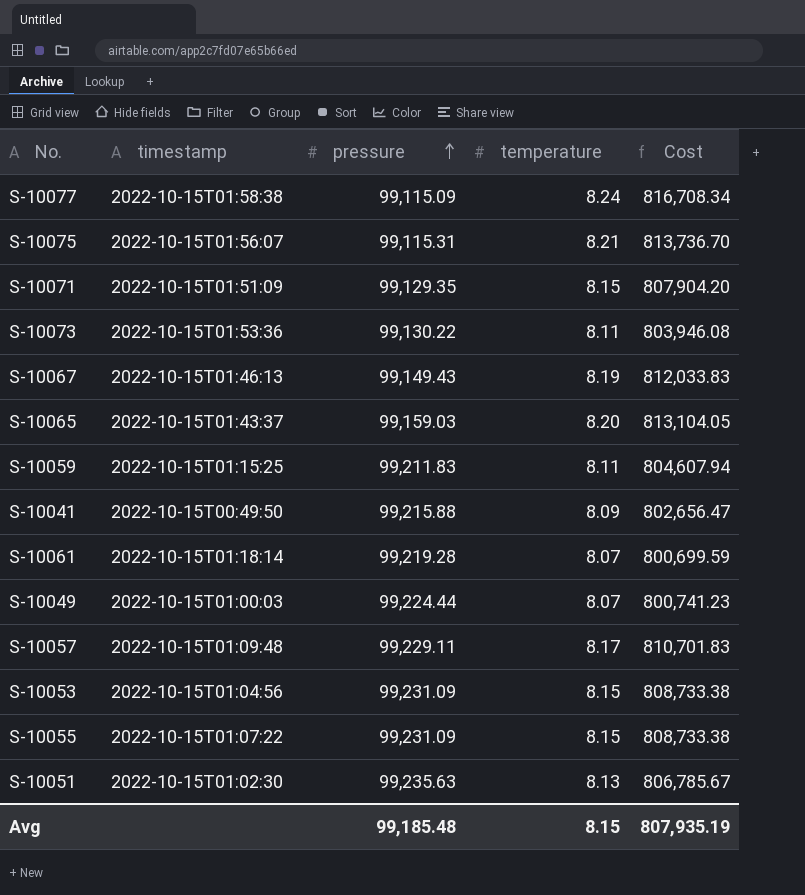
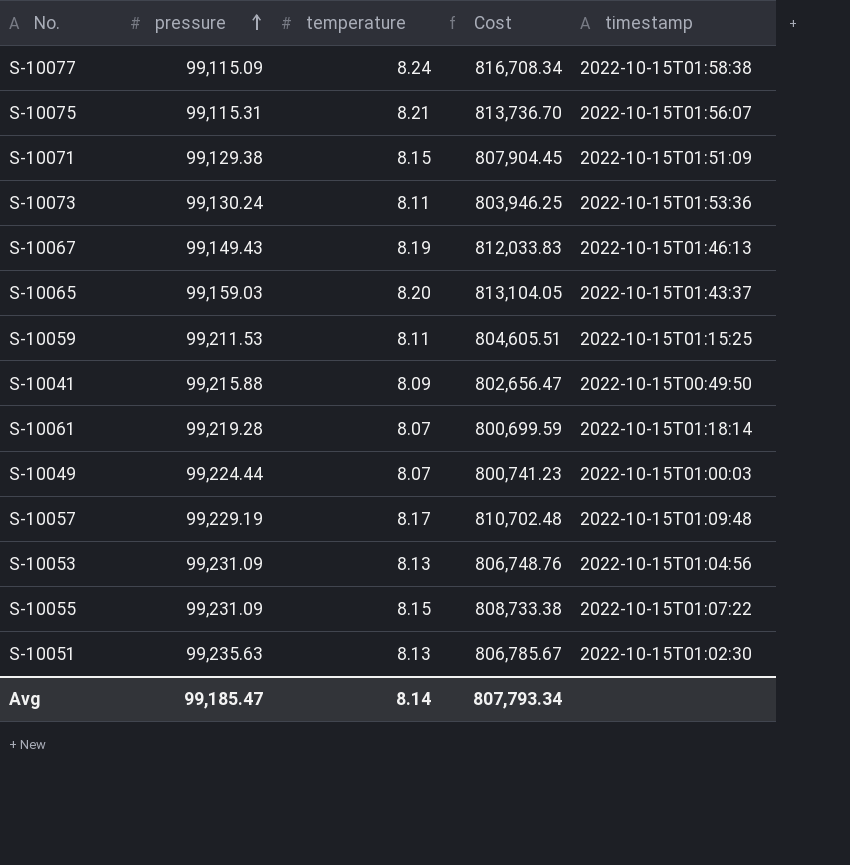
column timestamp | position: 2 -> 5
S-10071 | pressure: 99,129.35 -> 99,129.38
S-10071 | Cost: 807,904.20 -> 807,904.45
S-10073 | pressure: 99,130.22 -> 99,130.24
S-10073 | Cost: 803,946.08 -> 803,946.25
S-10059 | pressure: 99,211.83 -> 99,211.53
S-10059 | Cost: 804,607.94 -> 804,605.51
S-10057 | pressure: 99,229.11 -> 99,229.19
S-10057 | Cost: 810,701.83 -> 810,702.48
S-10053 | temperature: 8.15 -> 8.13
S-10053 | Cost: 808,733.38 -> 806,748.76
Avg | pressure: 99,185.48 -> 99,185.47
Avg | temperature: 8.15 -> 8.14
Avg | Cost: 807,935.19 -> 807,793.34

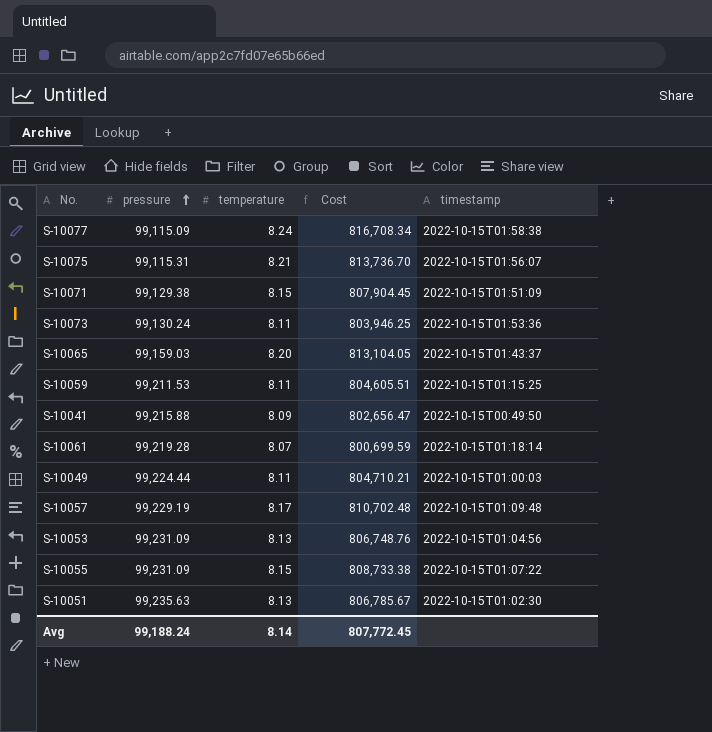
row S-10067: 99,149.43 | 8.19 | 812,033.83 | 2022-10-15T01:46:13 -> none
S-10049 | temperature: 8.07 -> 8.11
S-10049 | Cost: 800,741.23 -> 804,710.21
Avg | pressure: 99,185.47 -> 99,188.24
Avg | Cost: 807,793.34 -> 807,772.45

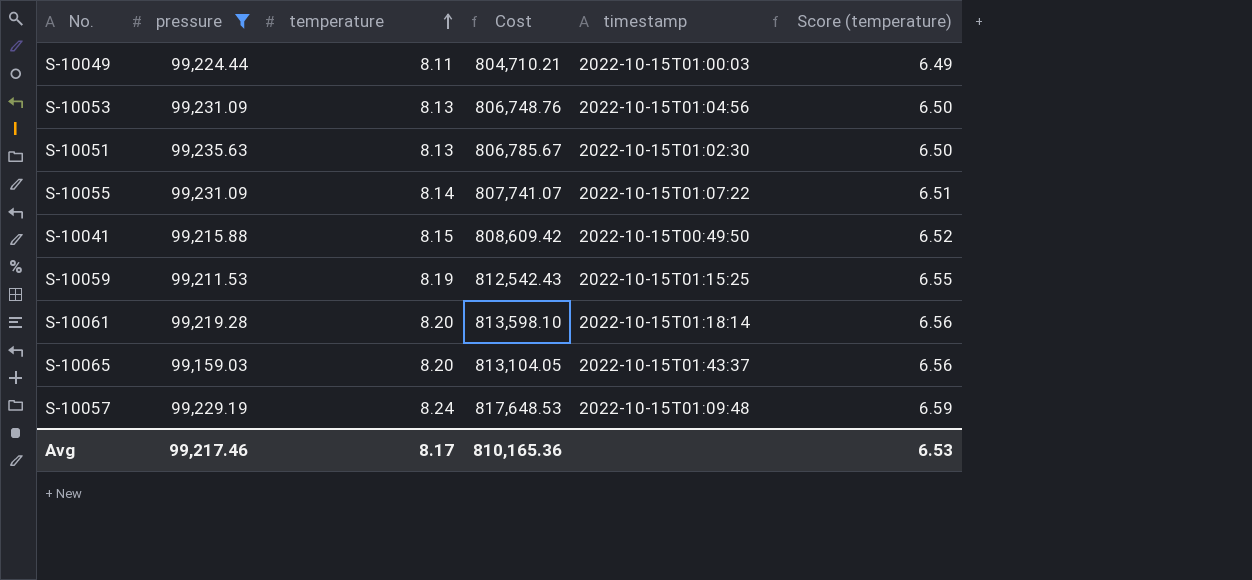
filter: none -> pressure >= 99,159.03
row order: pressure ascending -> temperature ascending
column Score (temperature) | formula: none -> [temperature] * 0.8
S-10055 | temperature: 8.15 -> 8.14
S-10055 | Cost: 808,733.38 -> 807,741.07
S-10041 | temperature: 8.09 -> 8.15
S-10041 | Cost: 802,656.47 -> 808,609.42
S-10059 | temperature: 8.11 -> 8.19
S-10059 | Cost: 804,605.51 -> 812,542.43
S-10061 | temperature: 8.07 -> 8.20
S-10061 | Cost: 800,699.59 -> 813,598.10
S-10057 | temperature: 8.17 -> 8.24
S-10057 | Cost: 810,702.48 -> 817,648.53
Avg | pressure: 99,188.24 -> 99,217.46
Avg | temperature: 8.14 -> 8.17
Avg | Cost: 807,772.45 -> 810,165.36

